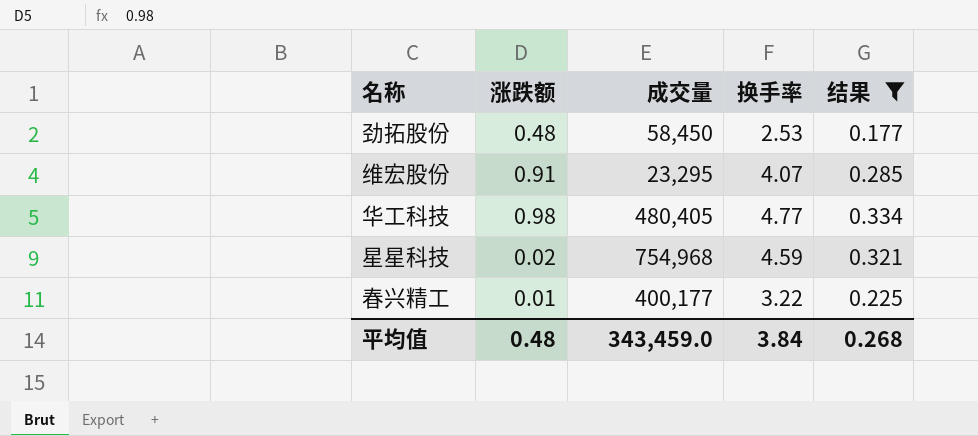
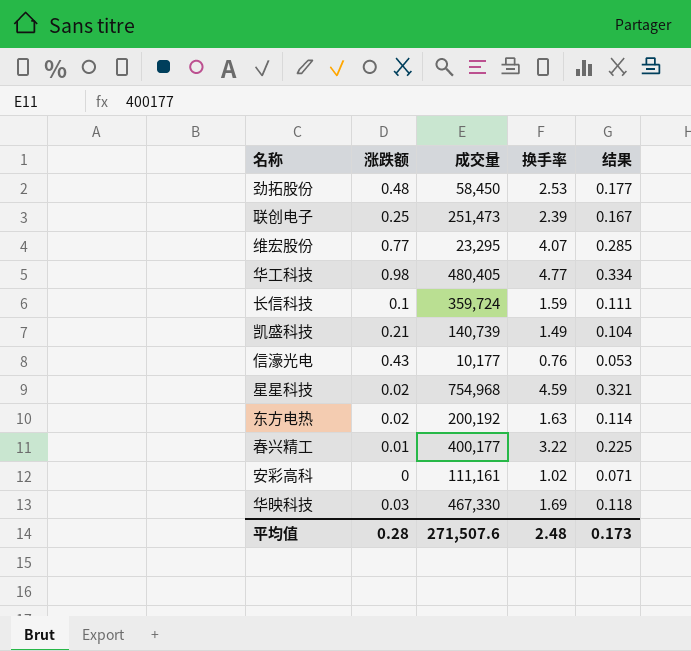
filter: 结果 >= 0.177 -> none
维宏股份 | 涨跌额: 0.91 -> 0.77
平均值 | 涨跌额: 0.48 -> 0.28
平均值 | 成交量: 343,459.0 -> 271,507.6
平均值 | 换手率: 3.84 -> 2.48
平均值 | 结果: 0.268 -> 0.173

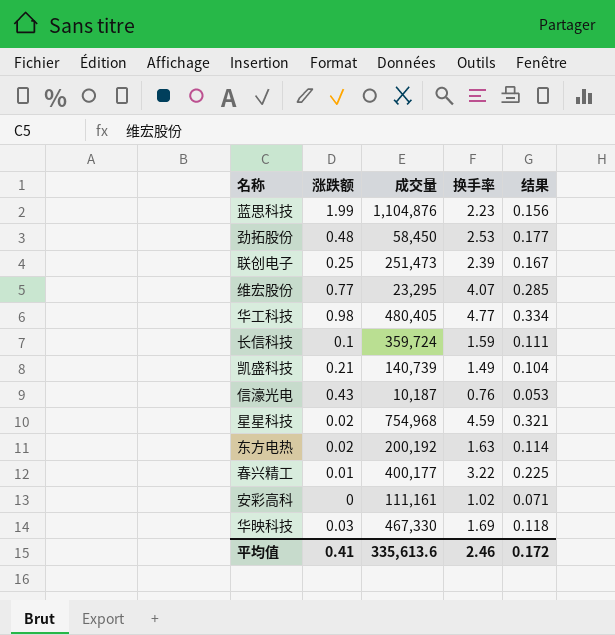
row 蓝思科技: none -> 1.99 | 1,104,876 | 2.23 | 0.156
信濠光电 | 成交量: 10,177 -> 10,187
平均值 | 涨跌额: 0.28 -> 0.41
平均值 | 成交量: 271,507.6 -> 335,613.6
平均值 | 换手率: 2.48 -> 2.46
平均值 | 结果: 0.173 -> 0.172

